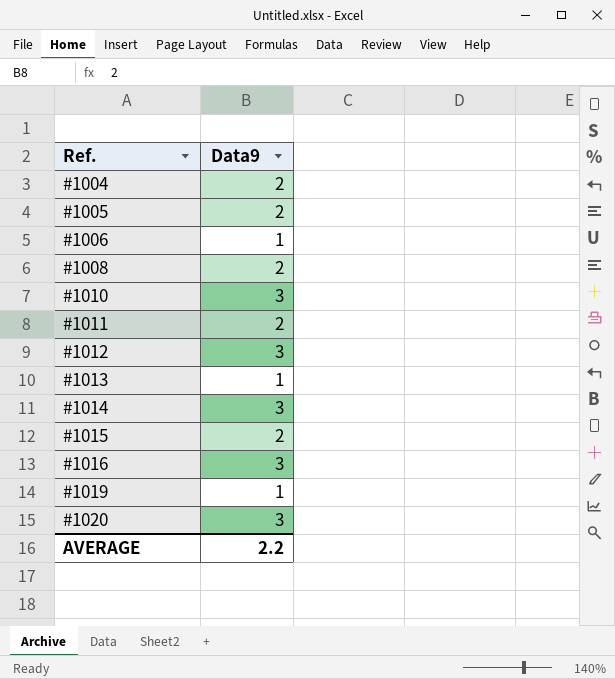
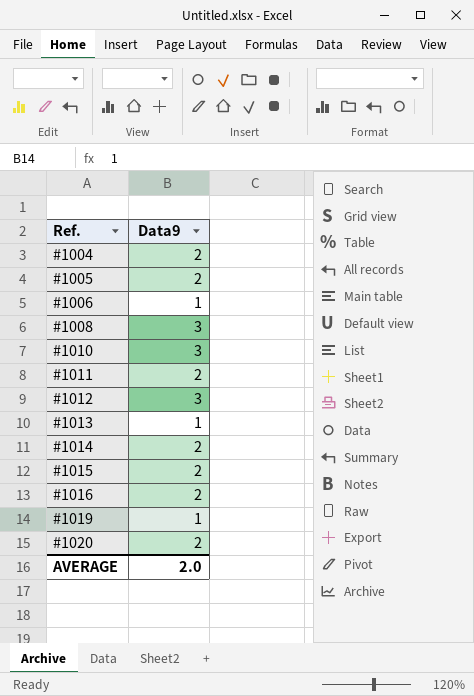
#1008 | Data9: 2 -> 3
#1014 | Data9: 3 -> 2
#1016 | Data9: 3 -> 2
#1020 | Data9: 3 -> 2
AVERAGE | Data9: 2.2 -> 2.0

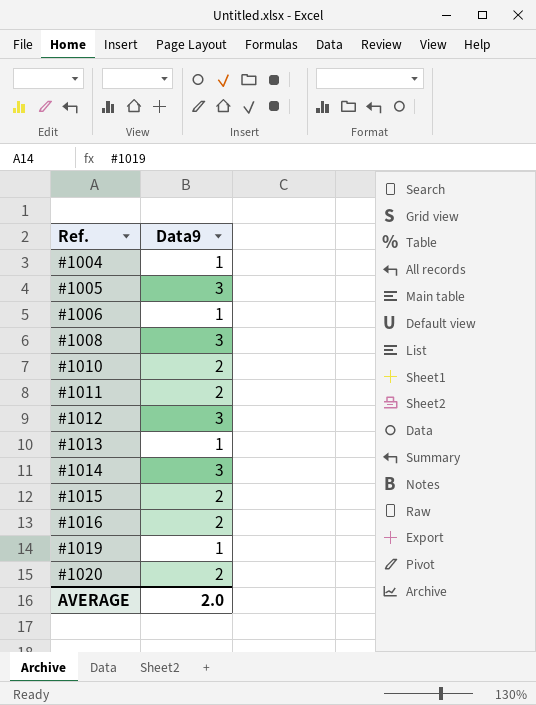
#1004 | Data9: 2 -> 1
#1005 | Data9: 2 -> 3
#1010 | Data9: 3 -> 2
#1014 | Data9: 2 -> 3

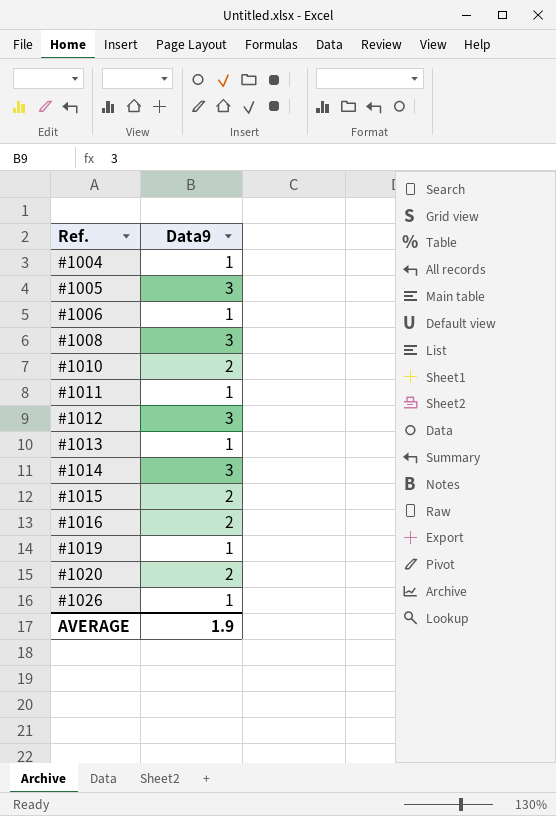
#1011 | Data9: 2 -> 1
row #1026: none -> 1
AVERAGE | Data9: 2.0 -> 1.9

